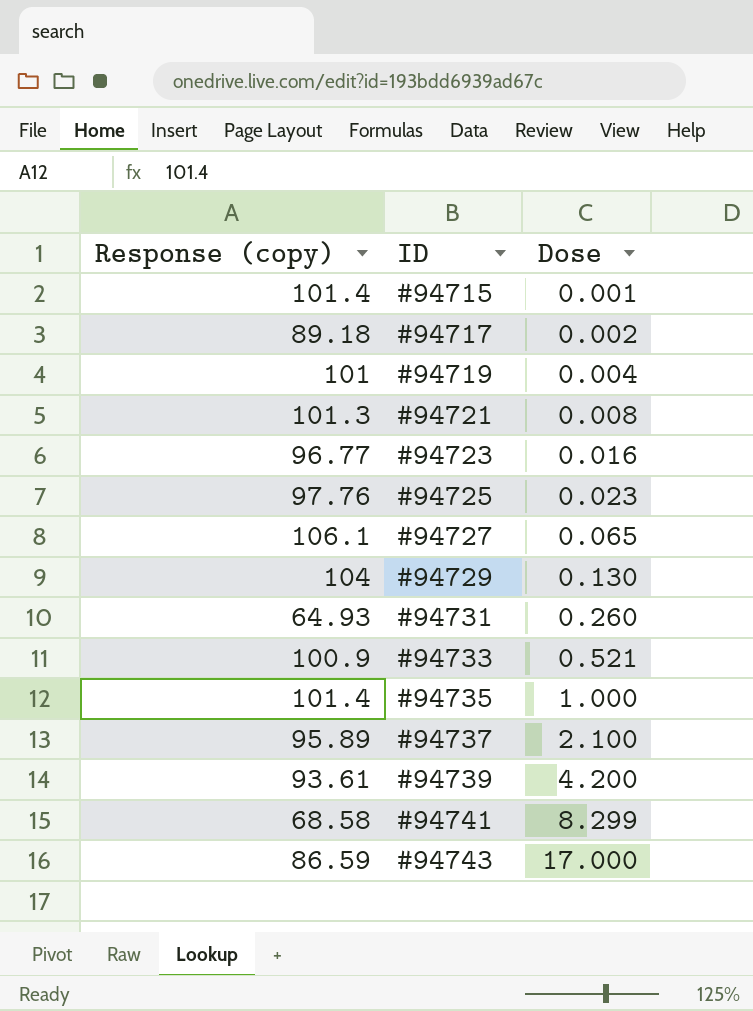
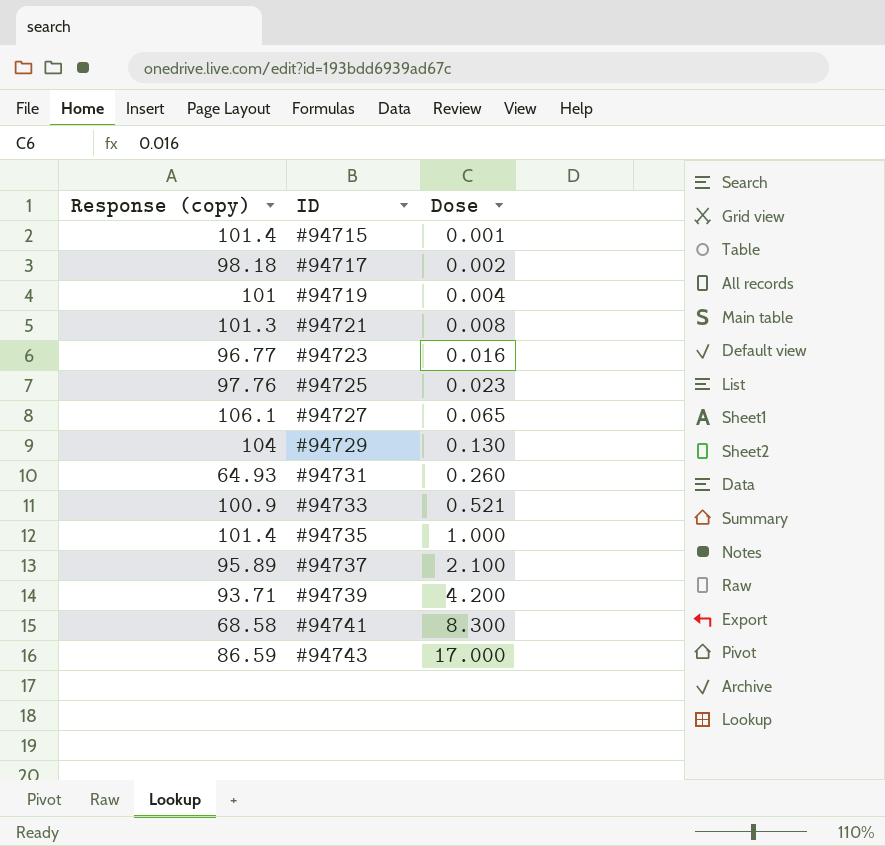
#94717 | Response (copy): 89.18 -> 98.18
#94739 | Response (copy): 93.61 -> 93.71
#94741 | Dose: 8.299 -> 8.300

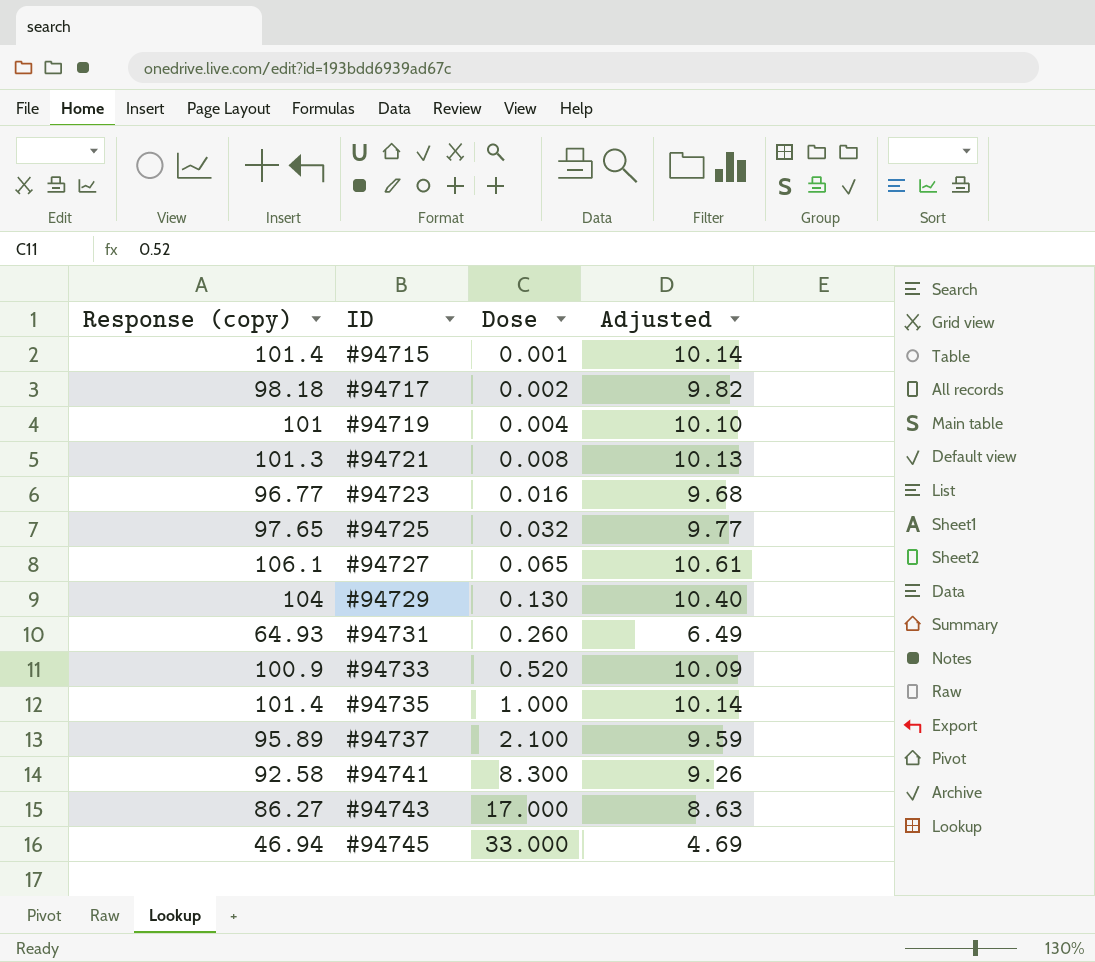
column Adjusted | formula: none -> [Response (copy)] * 0.1
row #94739: 93.71 | 4.200 -> none
#94725 | Response (copy): 97.76 -> 97.65
#94725 | Dose: 0.023 -> 0.032
#94733 | Dose: 0.521 -> 0.520
#94741 | Response (copy): 68.58 -> 92.58
#94743 | Response (copy): 86.59 -> 86.27
row #94745: none -> 46.94 | 33.000 | 4.69

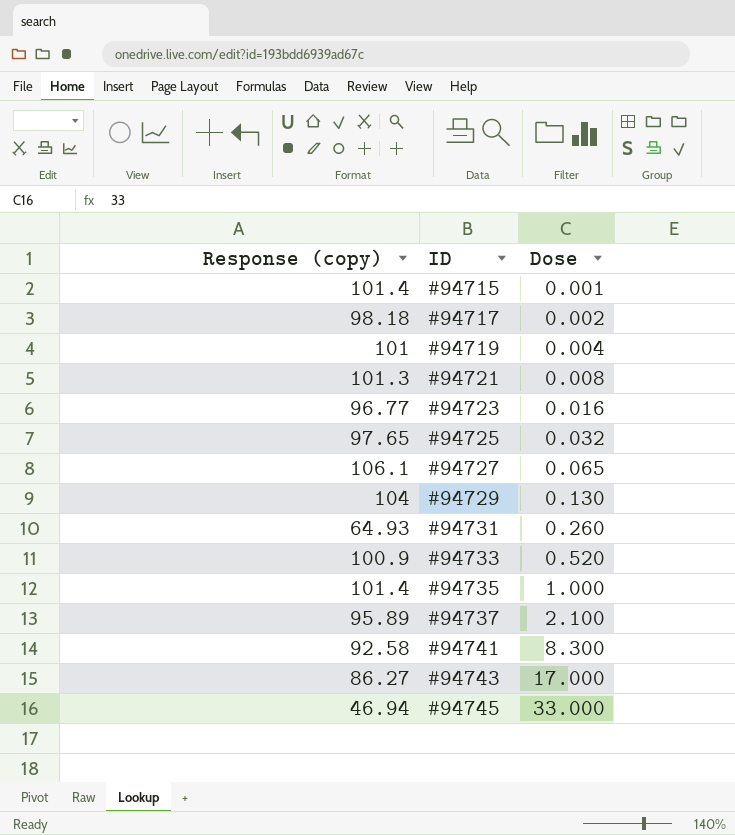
column Adjusted | formula: [Response (copy)] * 0.1 -> none

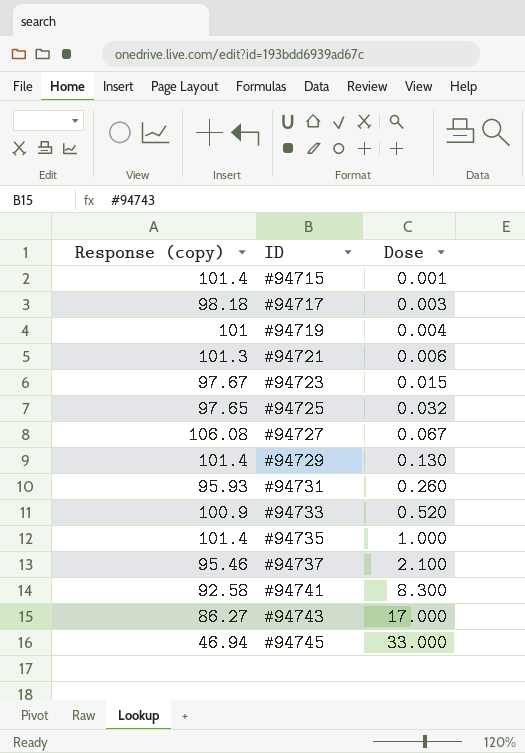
#94717 | Dose: 0.002 -> 0.003
#94721 | Dose: 0.008 -> 0.006
#94723 | Response (copy): 96.77 -> 97.67
#94723 | Dose: 0.016 -> 0.015
#94727 | Response (copy): 106.1 -> 106.08
#94727 | Dose: 0.065 -> 0.067
#94729 | Response (copy): 104 -> 101.4
#94731 | Response (copy): 64.93 -> 95.93
#94737 | Response (copy): 95.89 -> 95.46

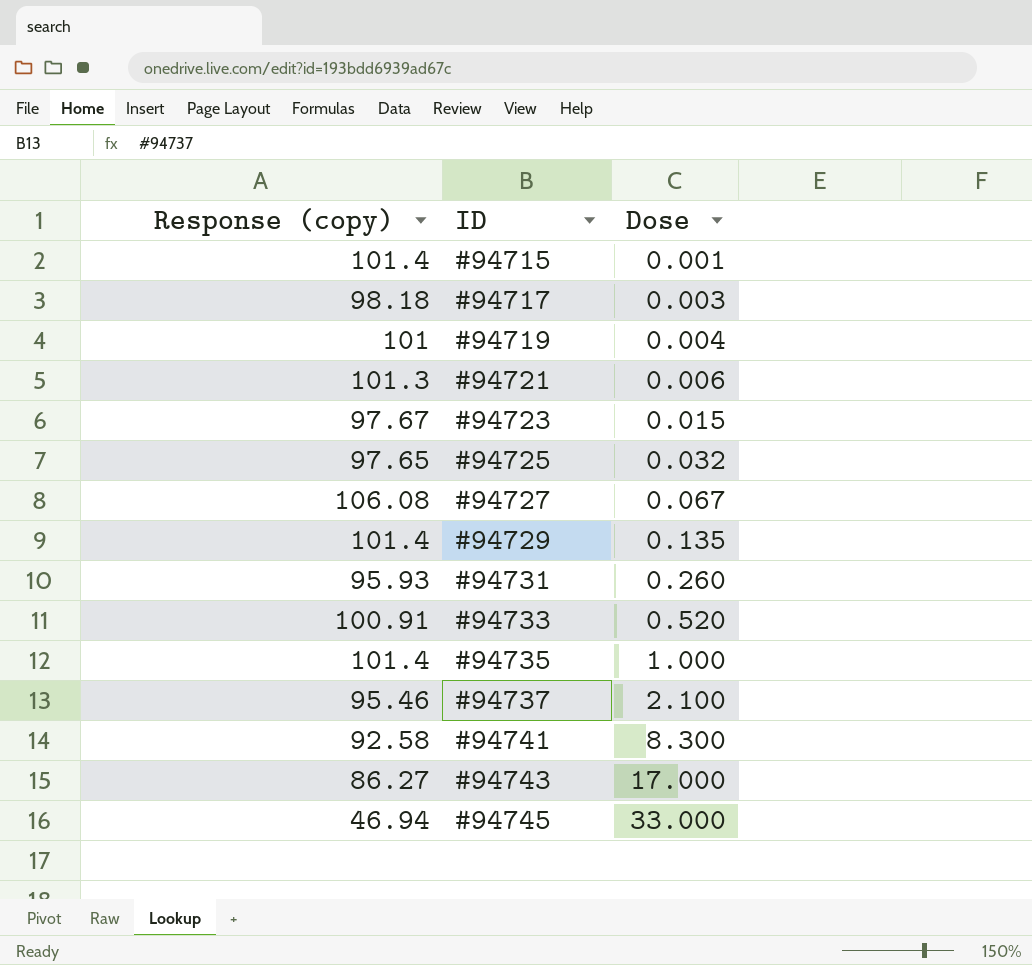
#94729 | Dose: 0.130 -> 0.135
#94733 | Response (copy): 100.9 -> 100.91

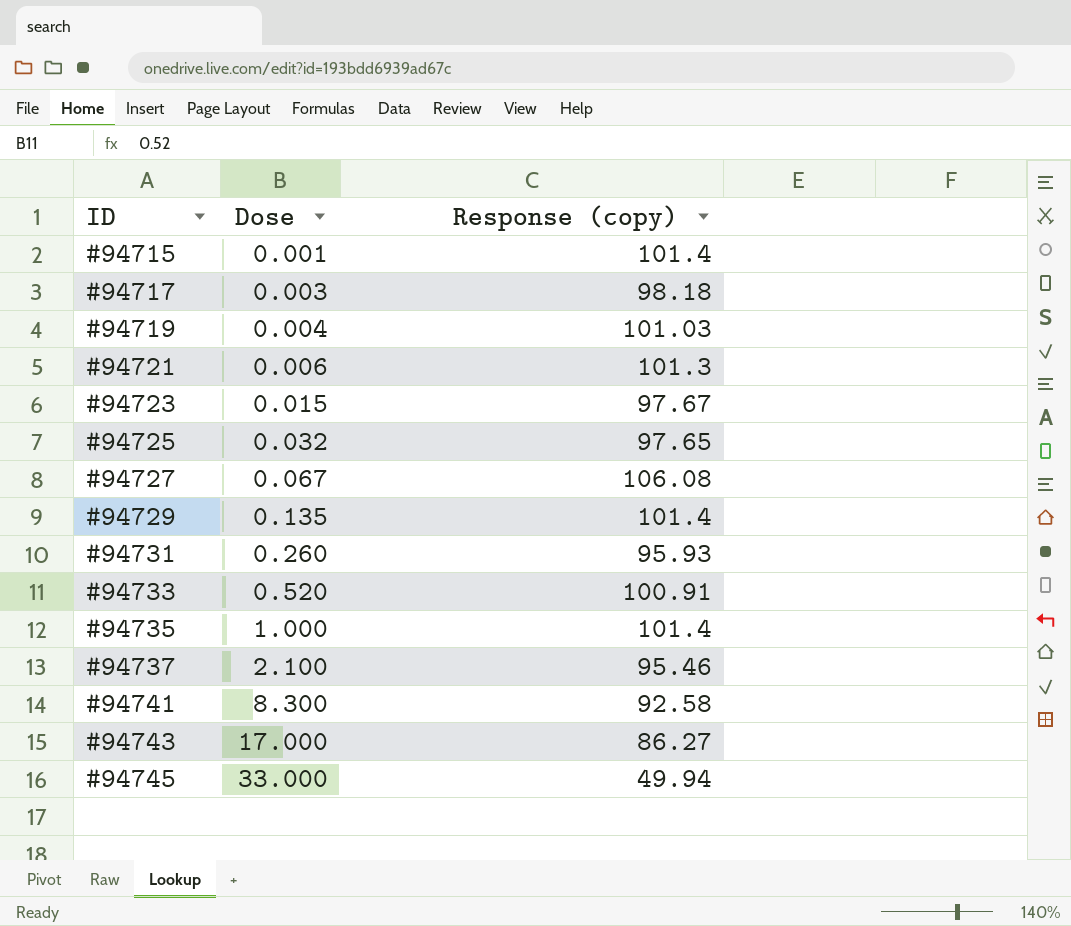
column Response (copy) | position: 1 -> 3
#94719 | Response (copy): 101 -> 101.03
#94745 | Response (copy): 46.94 -> 49.94

